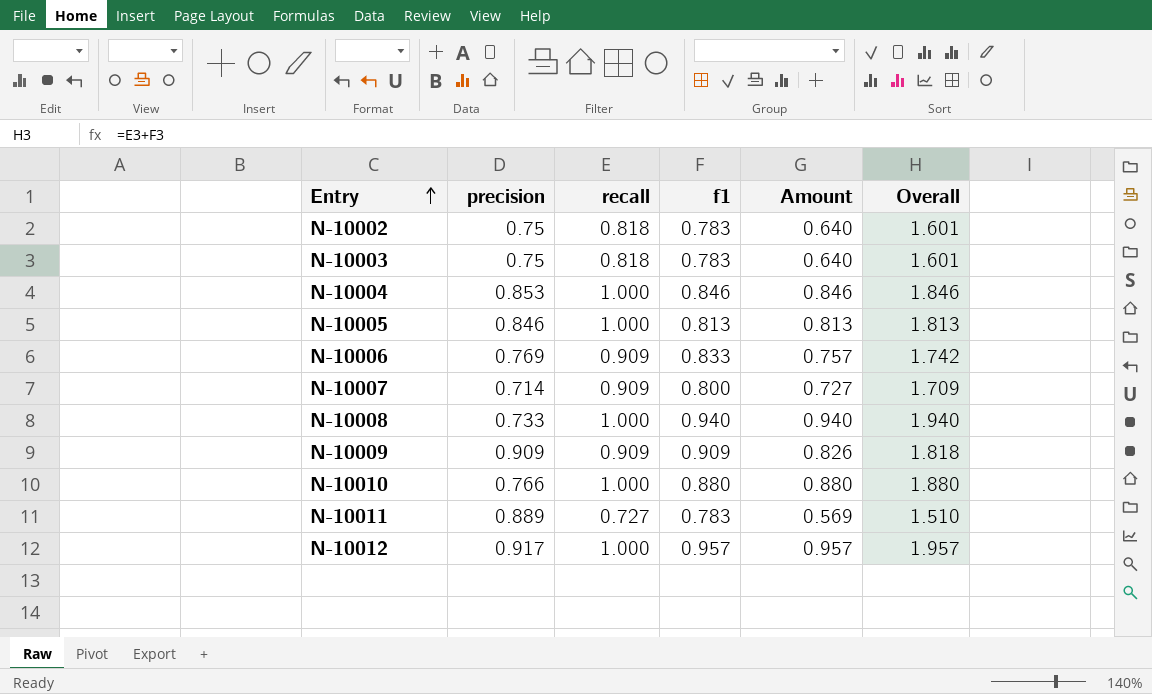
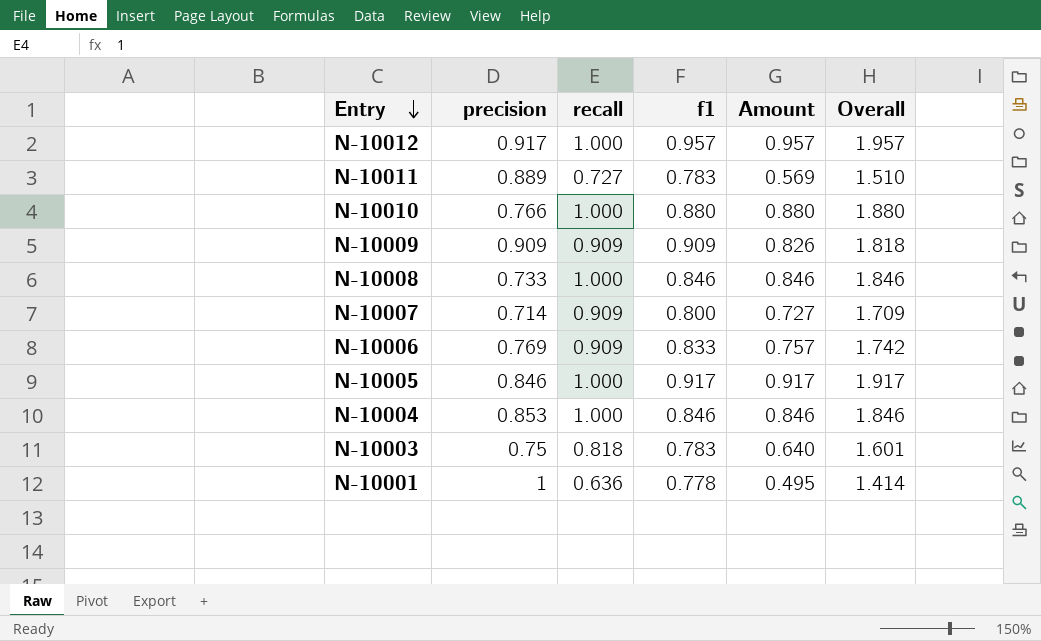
row order: Entry ascending -> Entry descending
row N-10002: 0.75 | 0.818 | 0.783 | 0.640 | 1.601 -> none
N-10008 | f1: 0.940 -> 0.846
N-10008 | Amount: 0.940 -> 0.846
N-10008 | Overall: 1.940 -> 1.846
N-10005 | f1: 0.813 -> 0.917
N-10005 | Amount: 0.813 -> 0.917
N-10005 | Overall: 1.813 -> 1.917
row N-10001: none -> 1 | 0.636 | 0.778 | 0.495 | 1.414

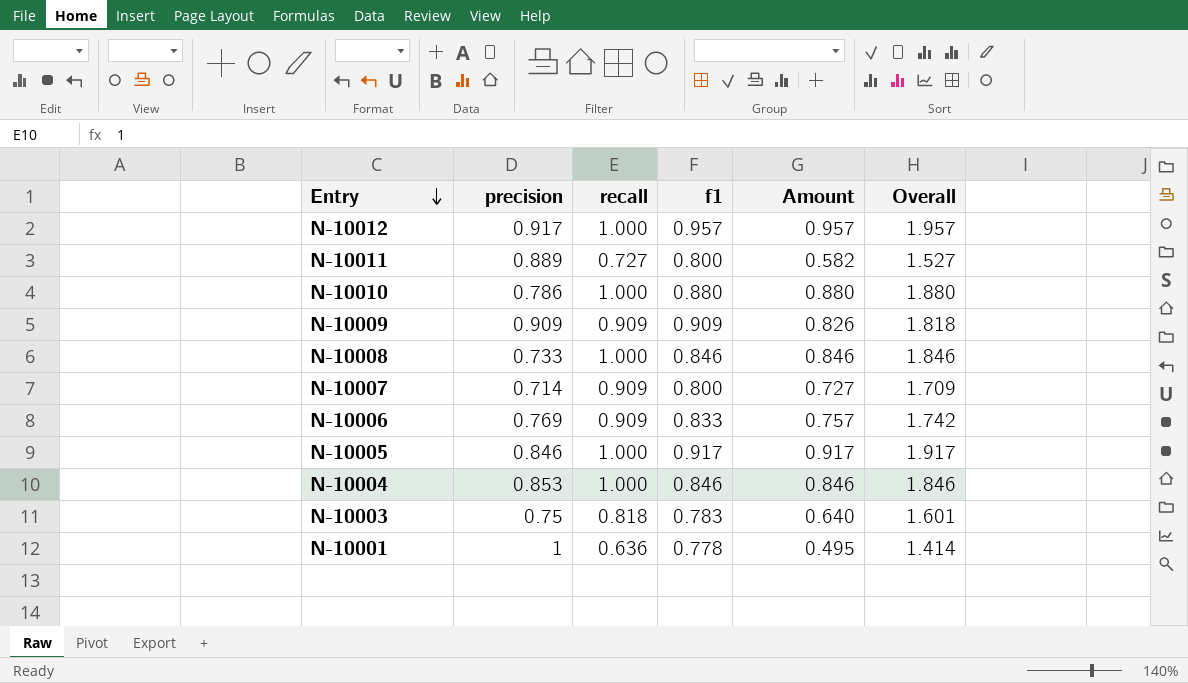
N-10011 | f1: 0.783 -> 0.800
N-10011 | Amount: 0.569 -> 0.582
N-10011 | Overall: 1.510 -> 1.527
N-10010 | precision: 0.766 -> 0.786

